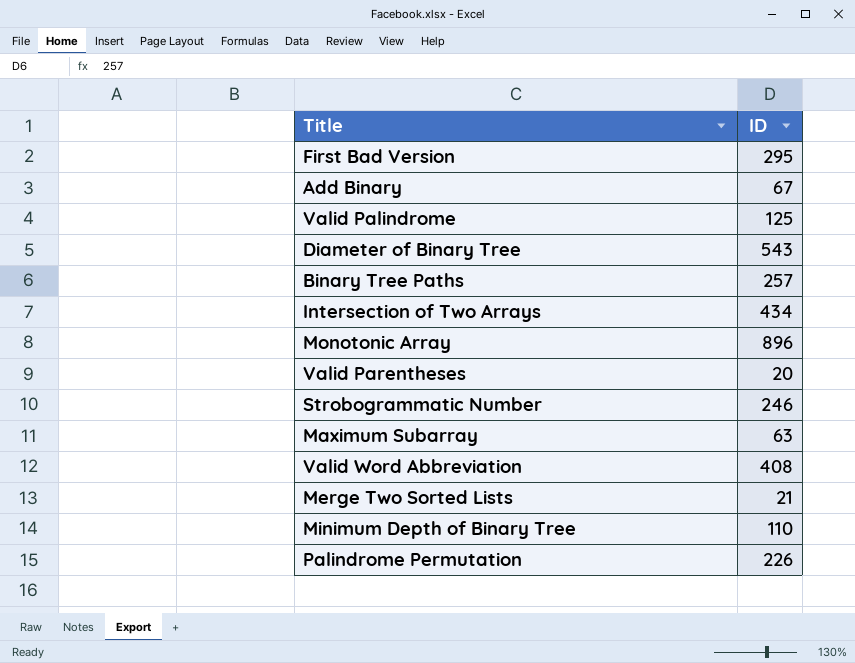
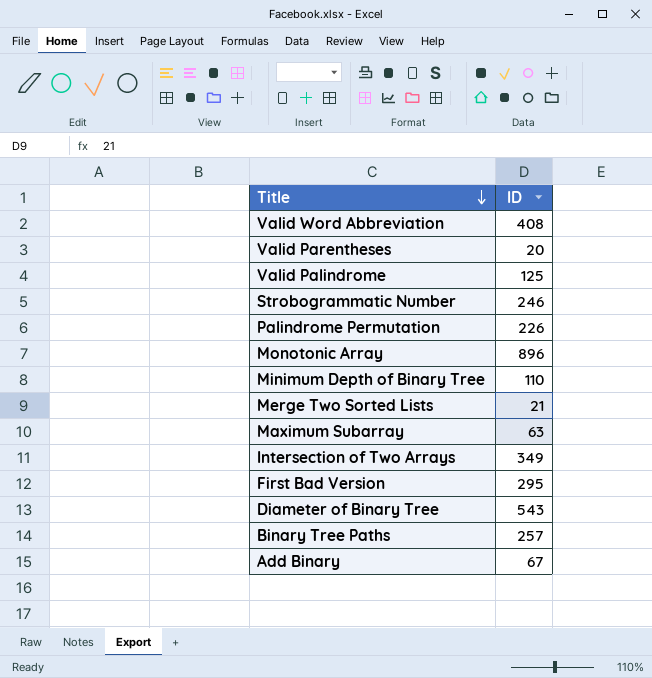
row order: none -> Title descending
Intersection of Two Arrays | ID: 434 -> 349

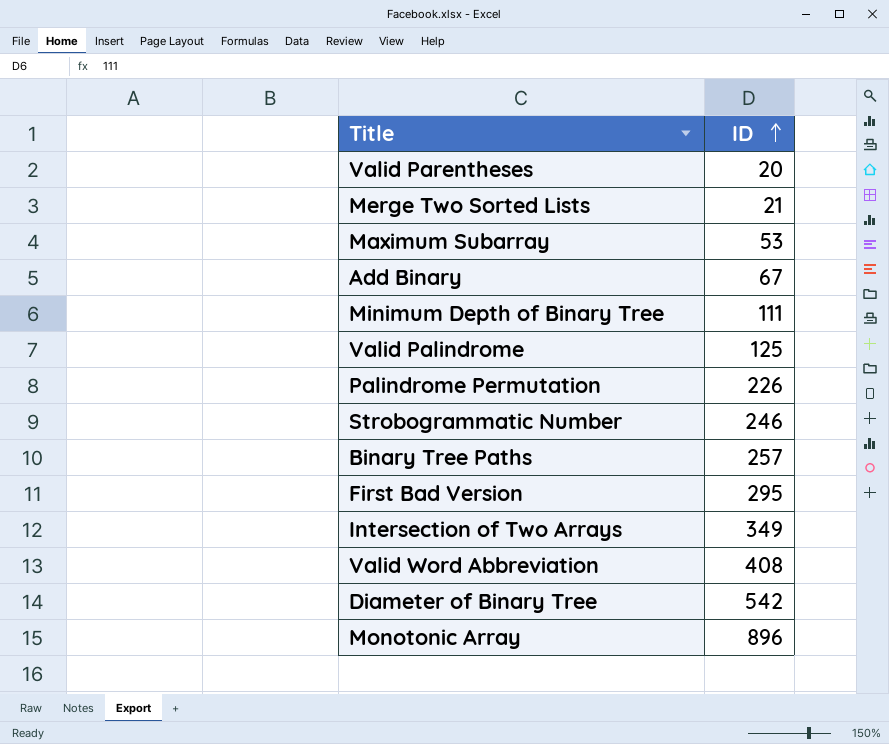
row order: Title descending -> ID ascending
Maximum Subarray | ID: 63 -> 53
Minimum Depth of Binary Tree | ID: 110 -> 111
Diameter of Binary Tree | ID: 543 -> 542

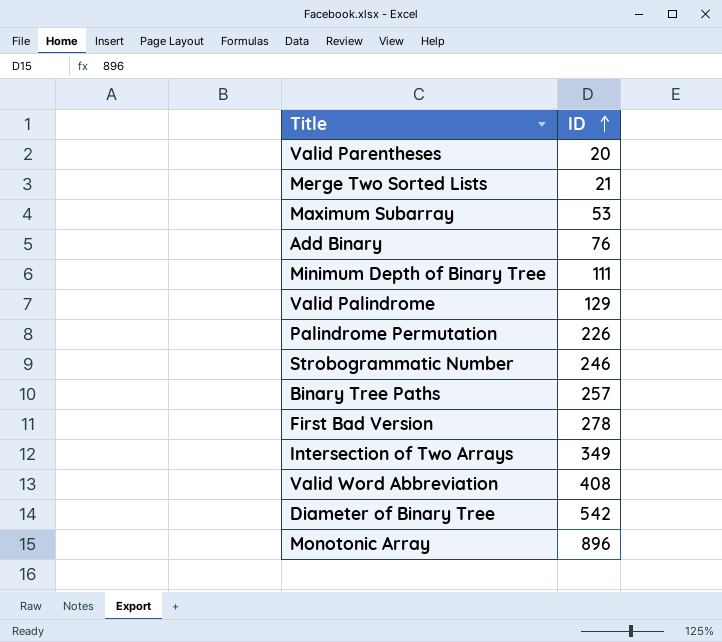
Add Binary | ID: 67 -> 76
Valid Palindrome | ID: 125 -> 129
First Bad Version | ID: 295 -> 278

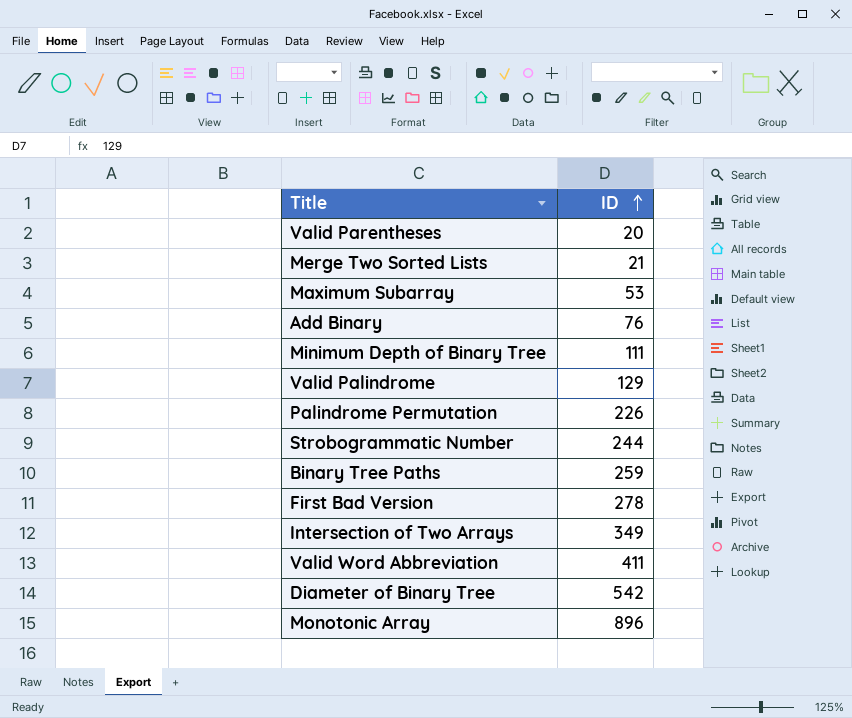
Strobogrammatic Number | ID: 246 -> 244
Binary Tree Paths | ID: 257 -> 259
Valid Word Abbreviation | ID: 408 -> 411

